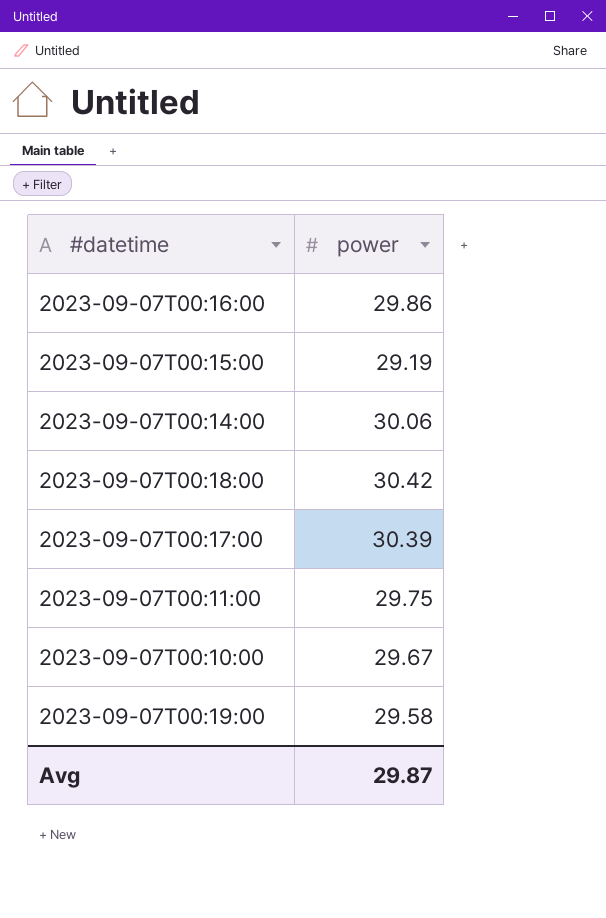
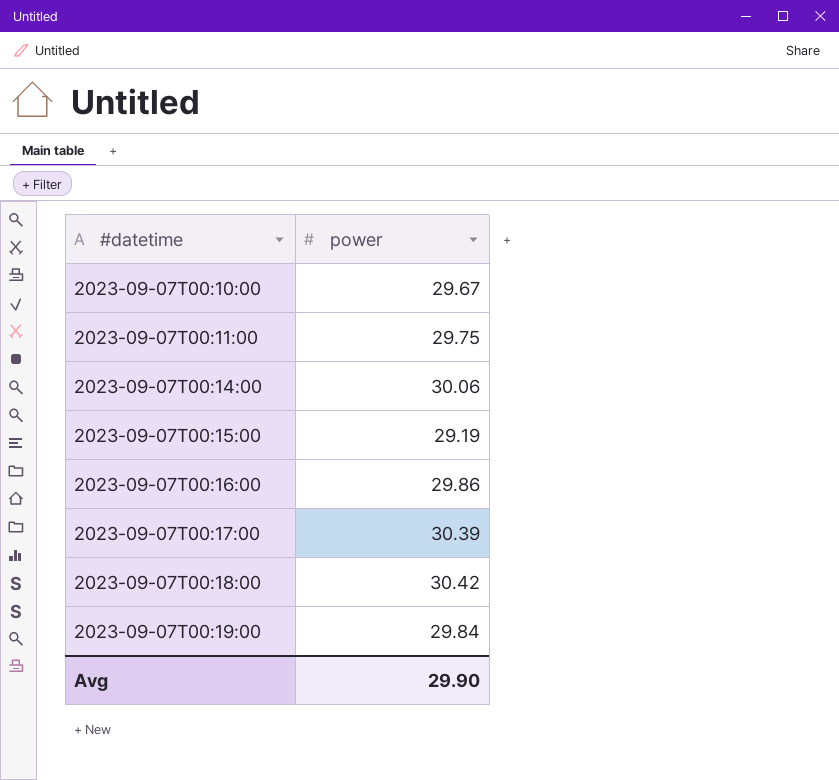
row order: none -> #datetime ascending
2023-09-07T00:19:00 | power: 29.58 -> 29.84
Avg | power: 29.87 -> 29.90

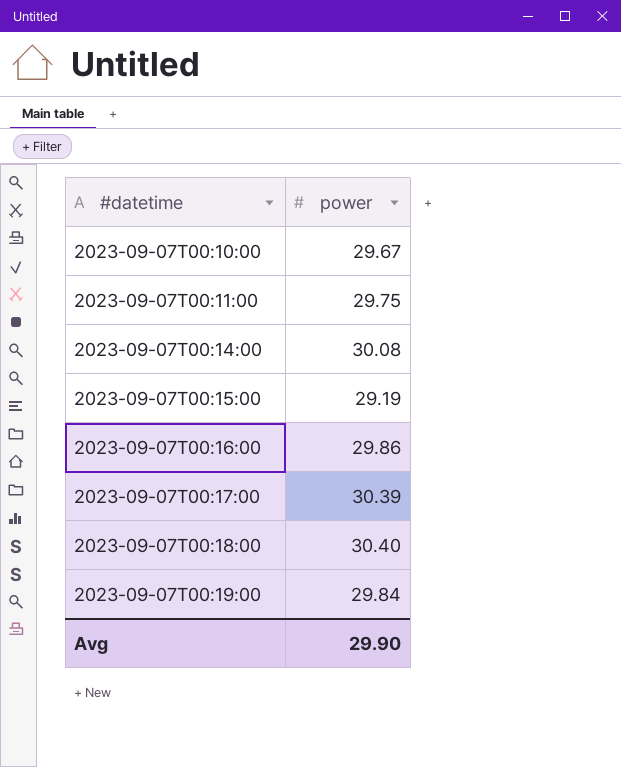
2023-09-07T00:14:00 | power: 30.06 -> 30.08
2023-09-07T00:18:00 | power: 30.42 -> 30.40

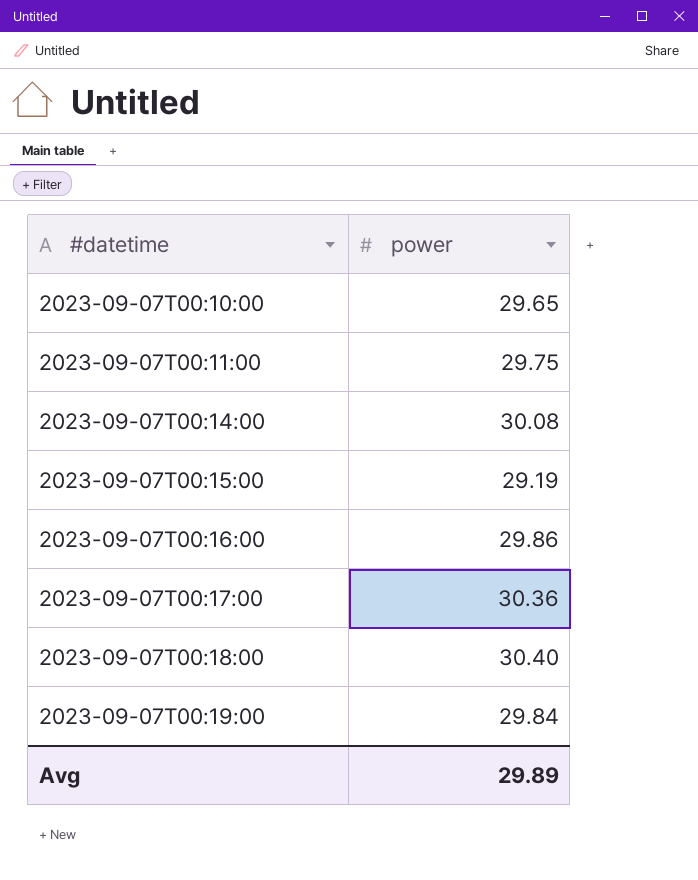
2023-09-07T00:10:00 | power: 29.67 -> 29.65
2023-09-07T00:17:00 | power: 30.39 -> 30.36
Avg | power: 29.90 -> 29.89

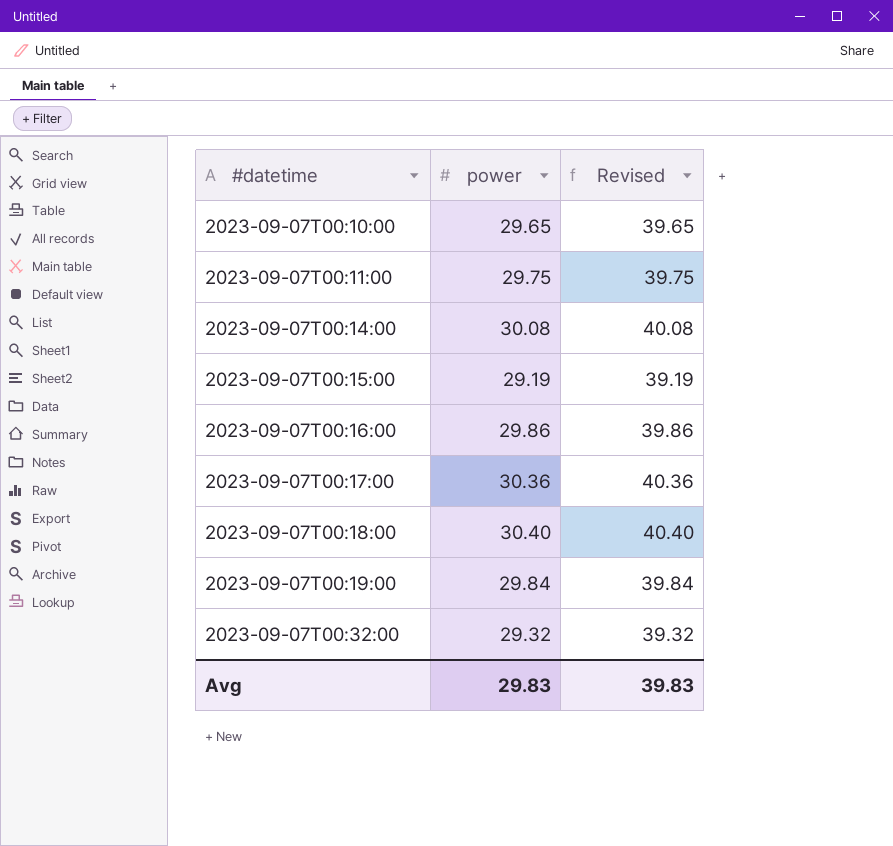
column Revised | formula: none -> [power] + 10
row 2023-09-07T00:32:00: none -> 29.32 | 39.32
Avg | power: 29.89 -> 29.83

